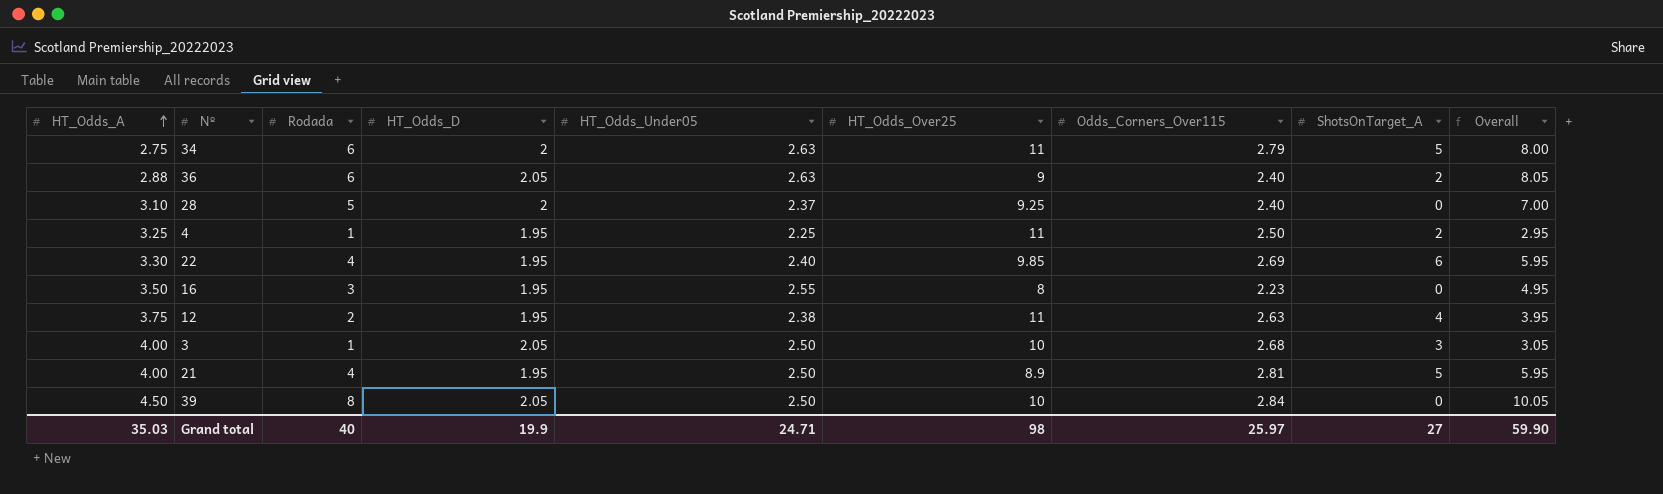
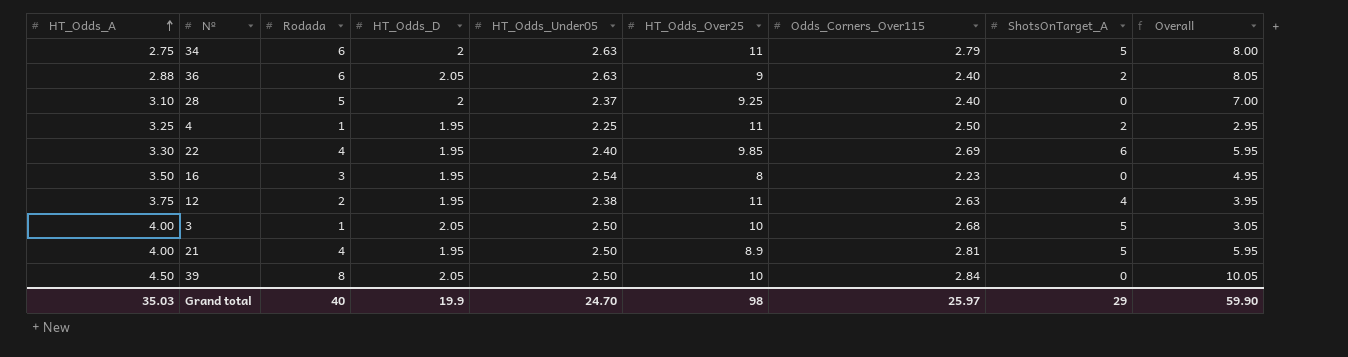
16 | HT_Odds_Under05: 2.55 -> 2.54
3 | ShotsOnTarget_A: 3 -> 5
Grand total | HT_Odds_Under05: 24.71 -> 24.70
Grand total | ShotsOnTarget_A: 27 -> 29

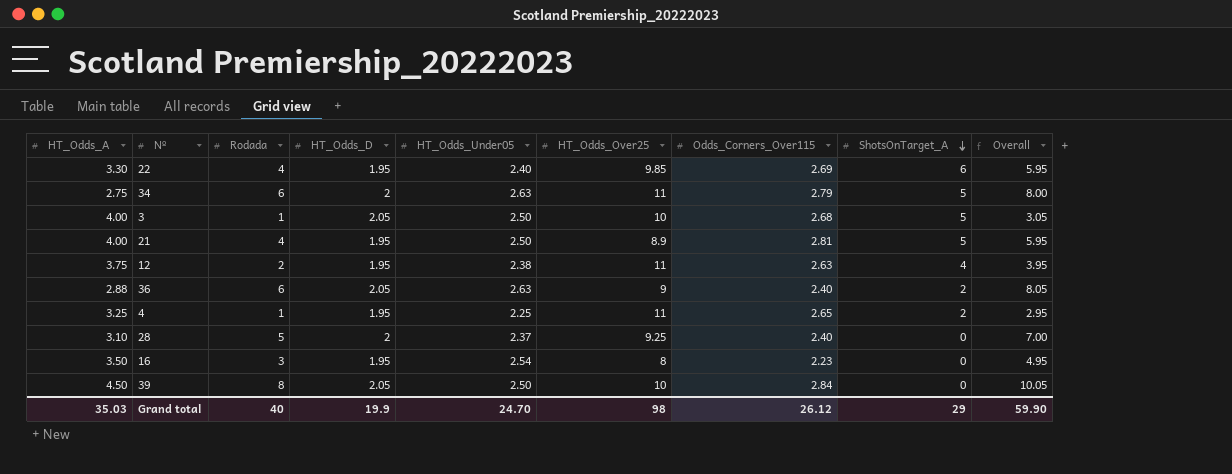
row order: HT_Odds_A ascending -> ShotsOnTarget_A descending
4 | Odds_Corners_Over115: 2.50 -> 2.65
Grand total | Odds_Corners_Over115: 25.97 -> 26.12

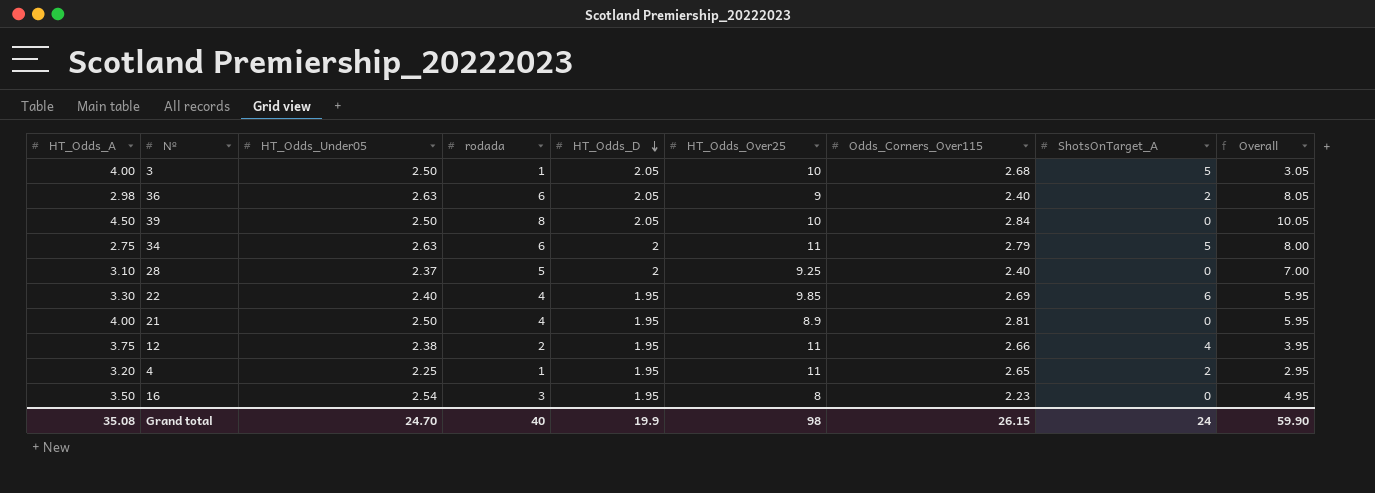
row order: ShotsOnTarget_A descending -> HT_Odds_D descending
column HT_Odds_Under05 | position: 5 -> 3
column name: Rodada -> rodada
36 | HT_Odds_A: 2.88 -> 2.98
21 | ShotsOnTarget_A: 5 -> 0
12 | Odds_Corners_Over115: 2.63 -> 2.66
4 | HT_Odds_A: 3.25 -> 3.20
Grand total | HT_Odds_A: 35.03 -> 35.08
Grand total | Odds_Corners_Over115: 26.12 -> 26.15
Grand total | ShotsOnTarget_A: 29 -> 24

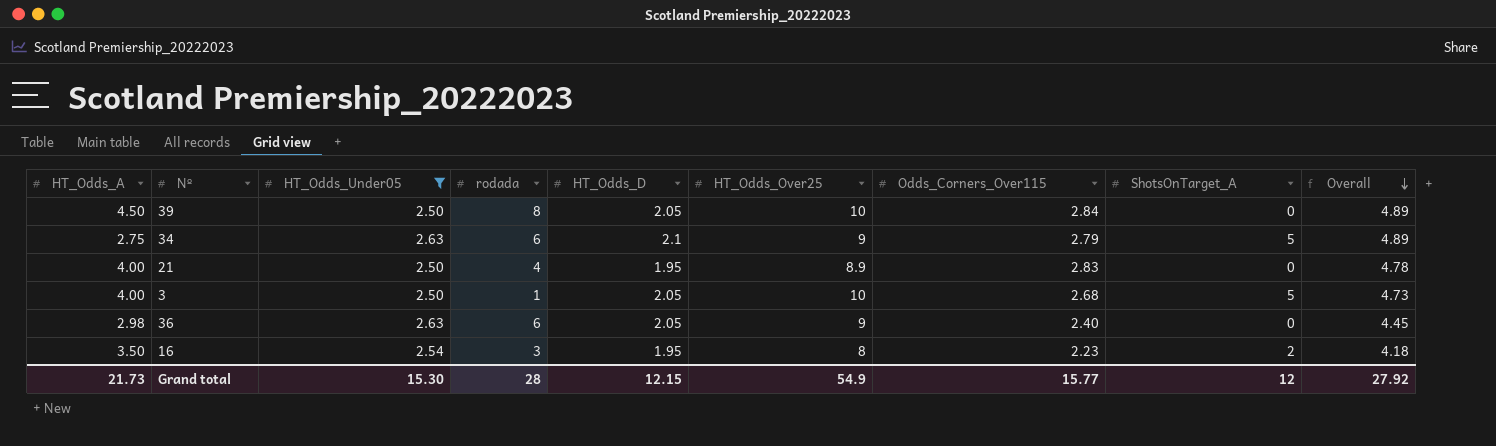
filter: none -> HT_Odds_Under05 >= 2.50
row order: HT_Odds_D descending -> Overall descending
column Overall | formula: [rodada] + [HT_Odds_D] -> [HT_Odds_D] + [Odds_Corners_Over115]
34 | HT_Odds_D: 2 -> 2.1
34 | HT_Odds_Over25: 11 -> 9
21 | Odds_Corners_Over115: 2.81 -> 2.83
36 | ShotsOnTarget_A: 2 -> 0
16 | ShotsOnTarget_A: 0 -> 2
Grand total | HT_Odds_A: 35.08 -> 21.73
Grand total | HT_Odds_Under05: 24.70 -> 15.30
Grand total | rodada: 40 -> 28
Grand total | HT_Odds_D: 19.9 -> 12.15
Grand total | HT_Odds_Over25: 98 -> 54.9
Grand total | Odds_Corners_Over115: 26.15 -> 15.77
Grand total | ShotsOnTarget_A: 24 -> 12
Grand total | Overall: 59.90 -> 27.92

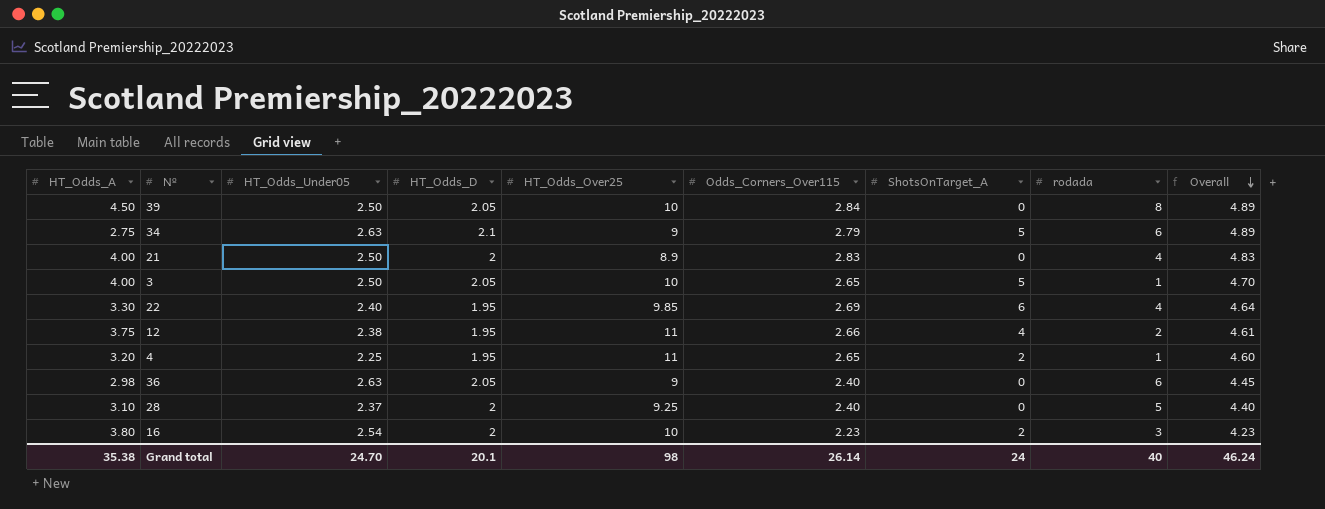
filter: HT_Odds_Under05 >= 2.50 -> none
column rodada | position: 4 -> 8
21 | HT_Odds_D: 1.95 -> 2
21 | Overall: 4.78 -> 4.83
3 | Odds_Corners_Over115: 2.68 -> 2.65
3 | Overall: 4.73 -> 4.70
16 | HT_Odds_A: 3.50 -> 3.80
16 | HT_Odds_D: 1.95 -> 2
16 | HT_Odds_Over25: 8 -> 10
16 | Overall: 4.18 -> 4.23
Grand total | HT_Odds_A: 21.73 -> 35.38
Grand total | HT_Odds_Under05: 15.30 -> 24.70
Grand total | HT_Odds_D: 12.15 -> 20.1
Grand total | HT_Odds_Over25: 54.9 -> 98
Grand total | Odds_Corners_Over115: 15.77 -> 26.14
Grand total | ShotsOnTarget_A: 12 -> 24
Grand total | rodada: 28 -> 40
Grand total | Overall: 27.92 -> 46.24

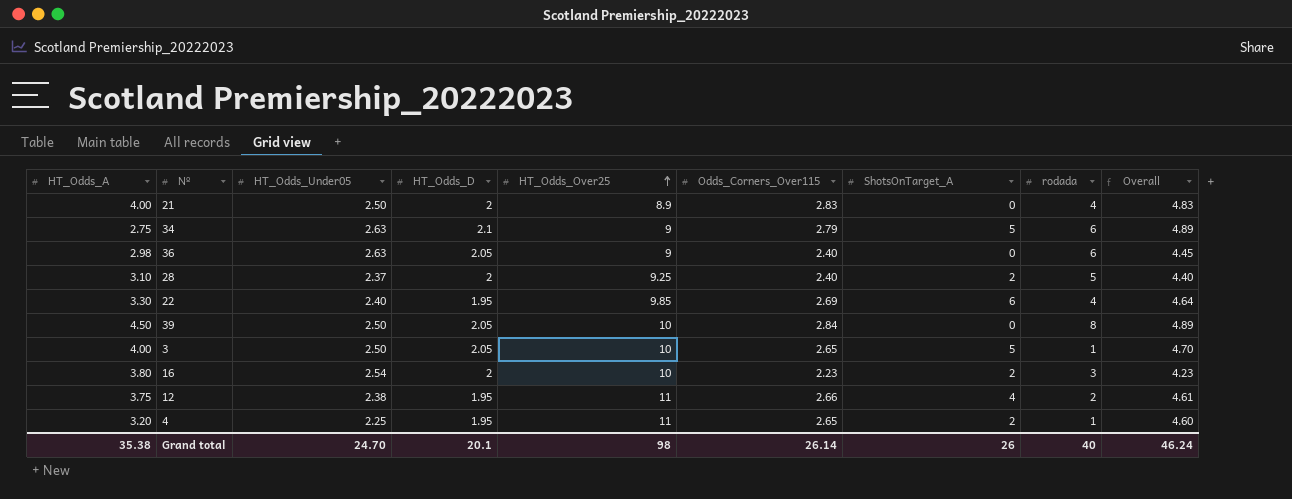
row order: Overall descending -> HT_Odds_Over25 ascending
28 | ShotsOnTarget_A: 0 -> 2
Grand total | ShotsOnTarget_A: 24 -> 26

